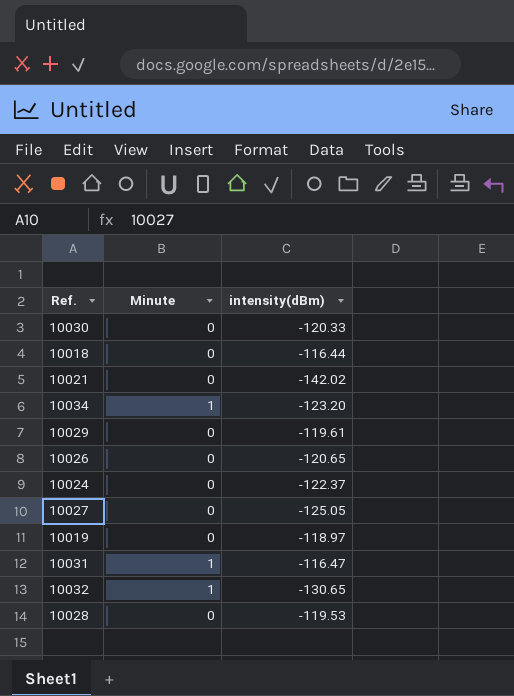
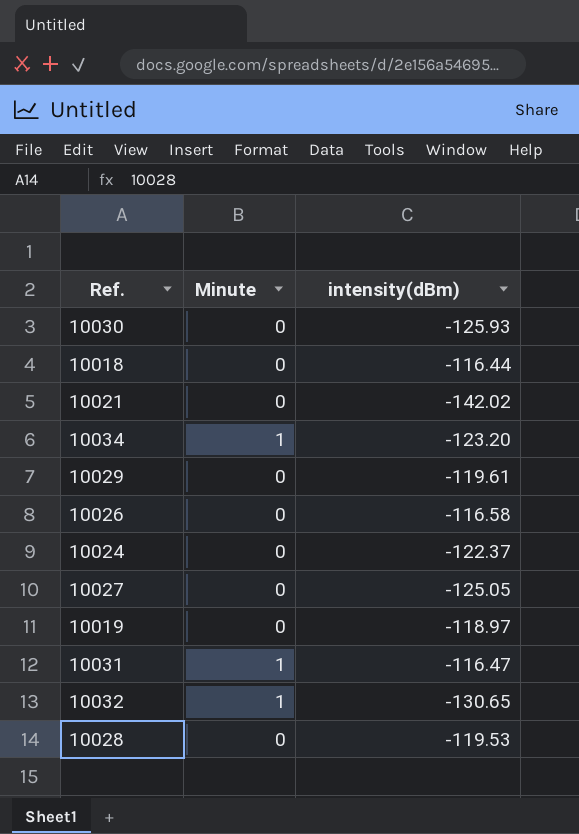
10030 | intensity(dBm): -120.33 -> -125.93
10026 | intensity(dBm): -120.65 -> -116.58

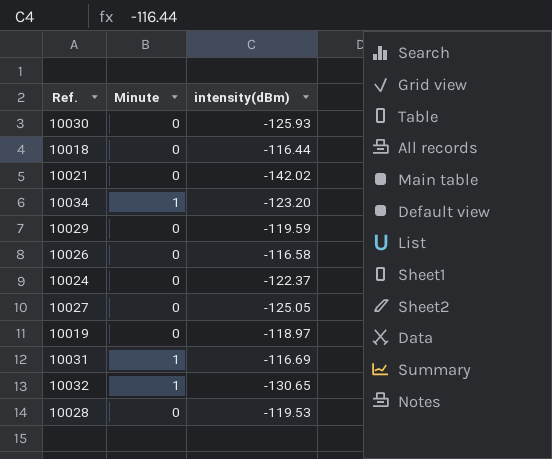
10029 | intensity(dBm): -119.61 -> -119.59
10031 | intensity(dBm): -116.47 -> -116.69

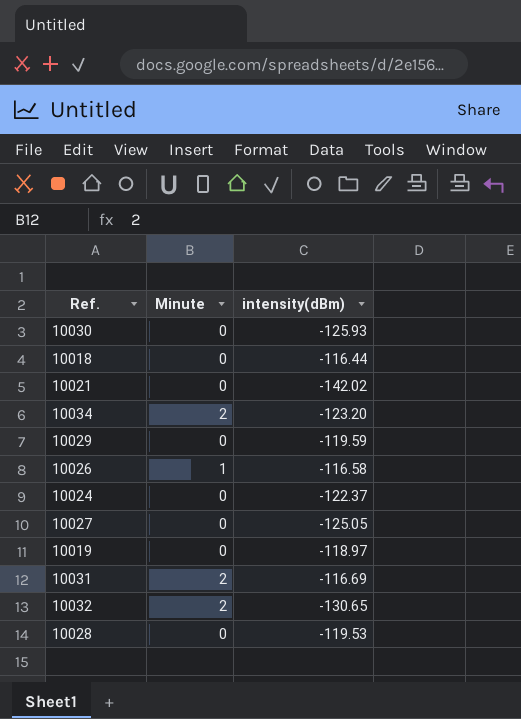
10034 | Minute: 1 -> 2
10026 | Minute: 0 -> 1
10031 | Minute: 1 -> 2
10032 | Minute: 1 -> 2

